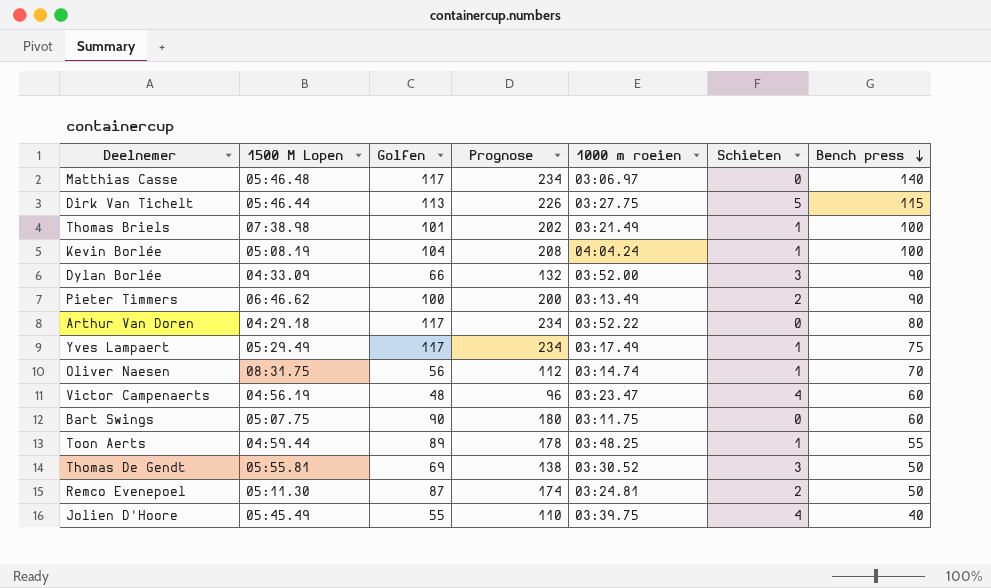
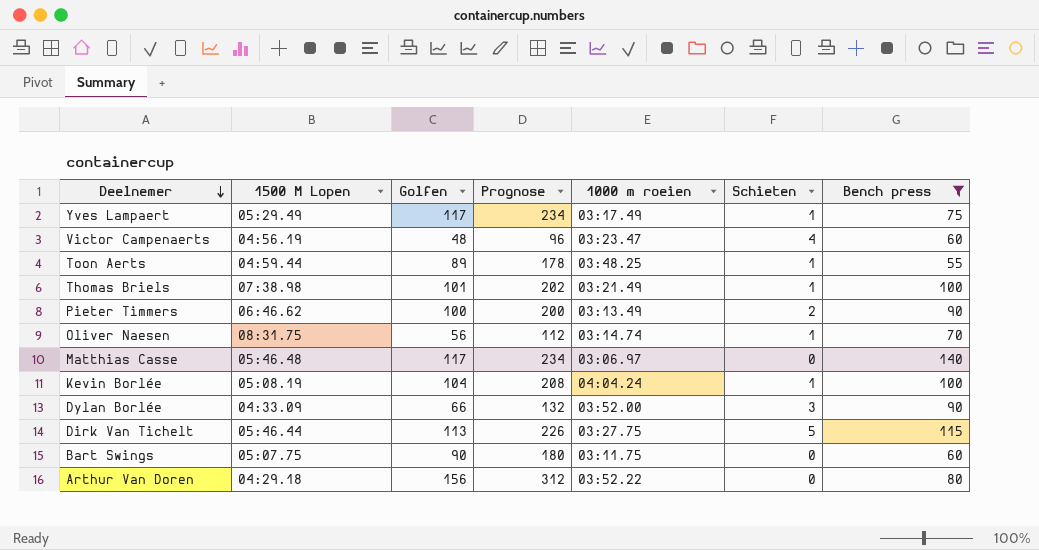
filter: none -> Bench press >= 55
row order: Bench press descending -> Deelnemer descending
Arthur Van Doren | Golfen: 117 -> 156
Arthur Van Doren | Prognose: 234 -> 312

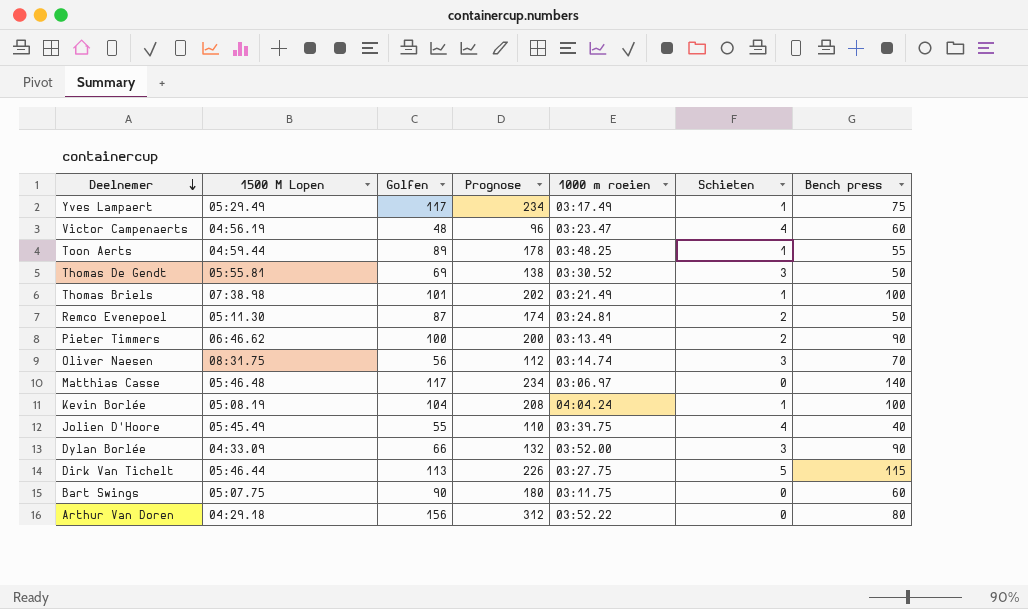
filter: Bench press >= 55 -> none
Oliver Naesen | Schieten: 1 -> 3

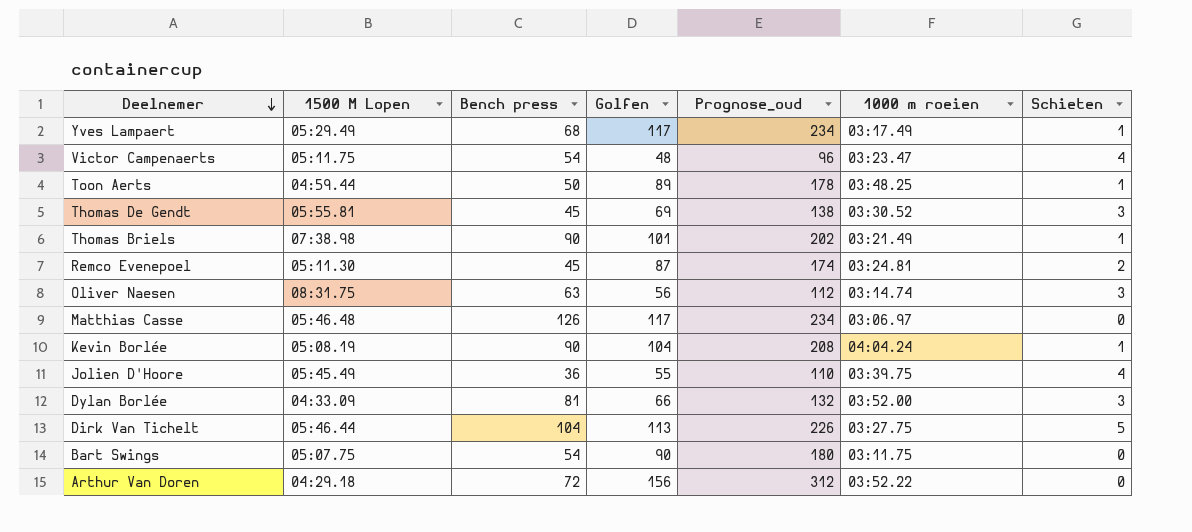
column Bench press | position: 7 -> 3
column name: Prognose -> Prognose_oud
row Pieter Timmers: 06:46.62 | 100 | 200 | 03:13.49 | 2 | 90 -> none
Yves Lampaert | Bench press: 75 -> 68
Victor Campenaerts | 1500 M Lopen: 04:56.19 -> 05:11.75
Victor Campenaerts | Bench press: 60 -> 54
Toon Aerts | Bench press: 55 -> 50
Thomas De Gendt | Bench press: 50 -> 45
Thomas Briels | Bench press: 100 -> 90
Remco Evenepoel | Bench press: 50 -> 45
Oliver Naesen | Bench press: 70 -> 63
Matthias Casse | Bench press: 140 -> 126
Kevin Borlée | Bench press: 100 -> 90
Jolien D'Hoore | Bench press: 40 -> 36
Dylan Borlée | Bench press: 90 -> 81
Dirk Van Tichelt | Bench press: 115 -> 104
Bart Swings | Bench press: 60 -> 54
Arthur Van Doren | Bench press: 80 -> 72

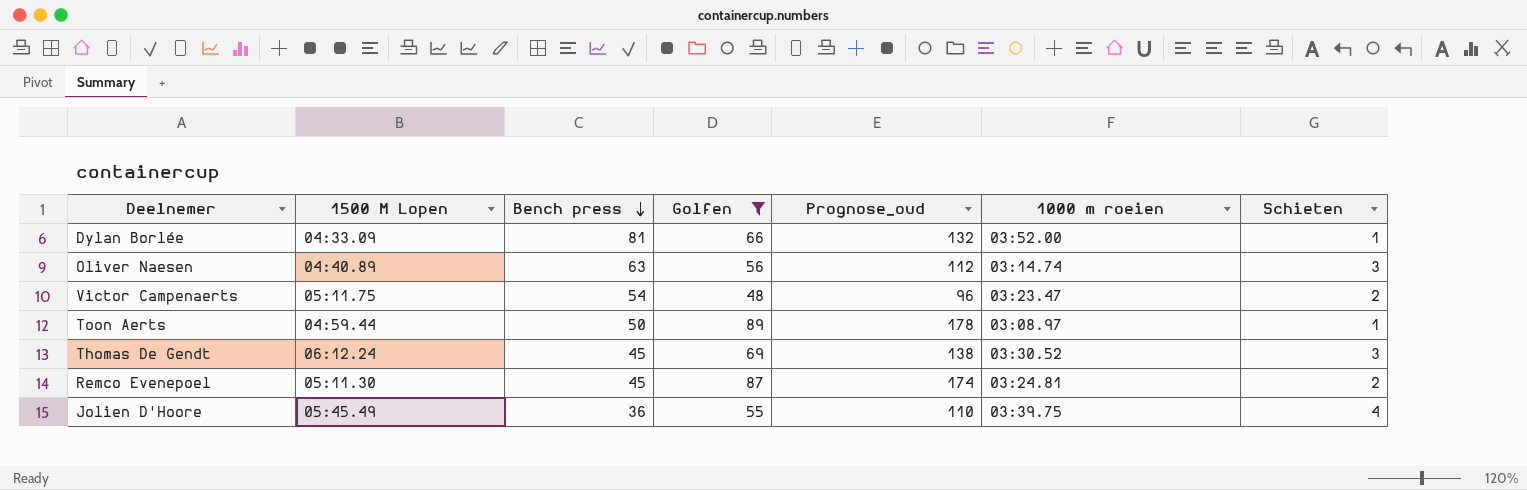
filter: none -> Golfen <= 89
row order: Deelnemer descending -> Bench press descending
Dylan Borlée | Schieten: 3 -> 1
Oliver Naesen | 1500 M Lopen: 08:31.75 -> 04:40.89
Victor Campenaerts | Schieten: 4 -> 2
Toon Aerts | 1000 m roeien: 03:48.25 -> 03:08.97
Thomas De Gendt | 1500 M Lopen: 05:55.81 -> 06:12.24

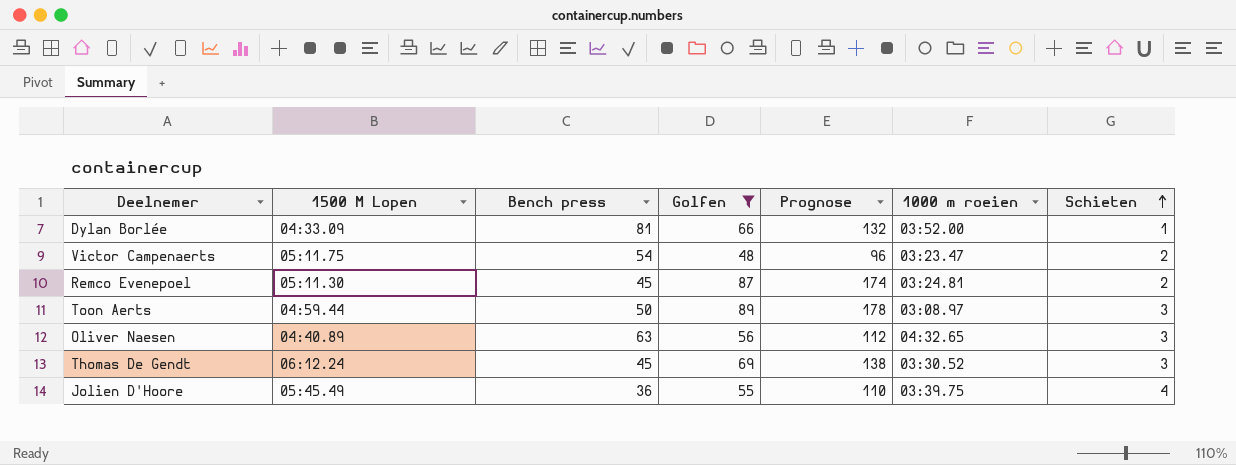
row order: Bench press descending -> Schieten ascending
column name: Prognose_oud -> Prognose
Toon Aerts | Schieten: 1 -> 3
Oliver Naesen | 1000 m roeien: 03:14.74 -> 04:32.65

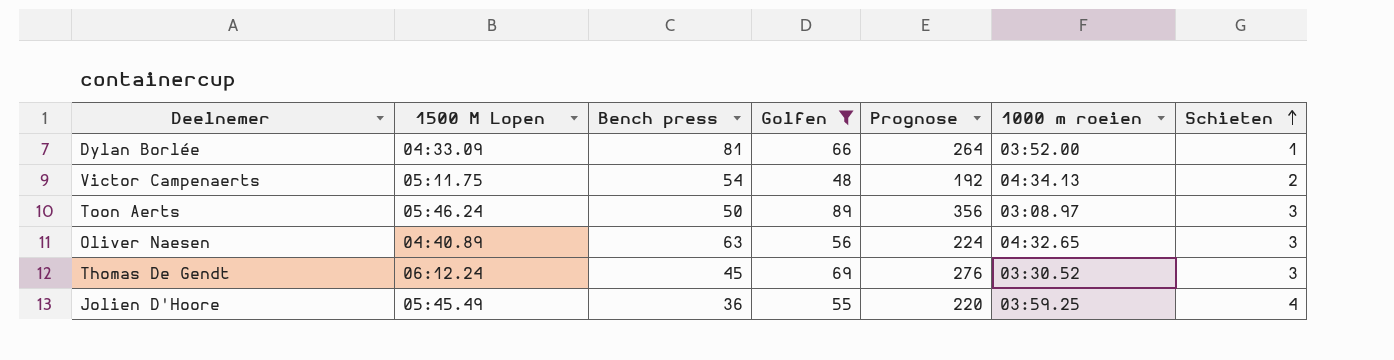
column Prognose | formula: [Golfen] * 2 -> [Golfen] * 4
row Remco Evenepoel: 05:11.30 | 45 | 87 | 174 | 03:24.81 | 2 -> none
Victor Campenaerts | 1000 m roeien: 03:23.47 -> 04:34.13
Toon Aerts | 1500 M Lopen: 04:59.44 -> 05:46.24
Jolien D'Hoore | 1000 m roeien: 03:39.75 -> 03:59.25

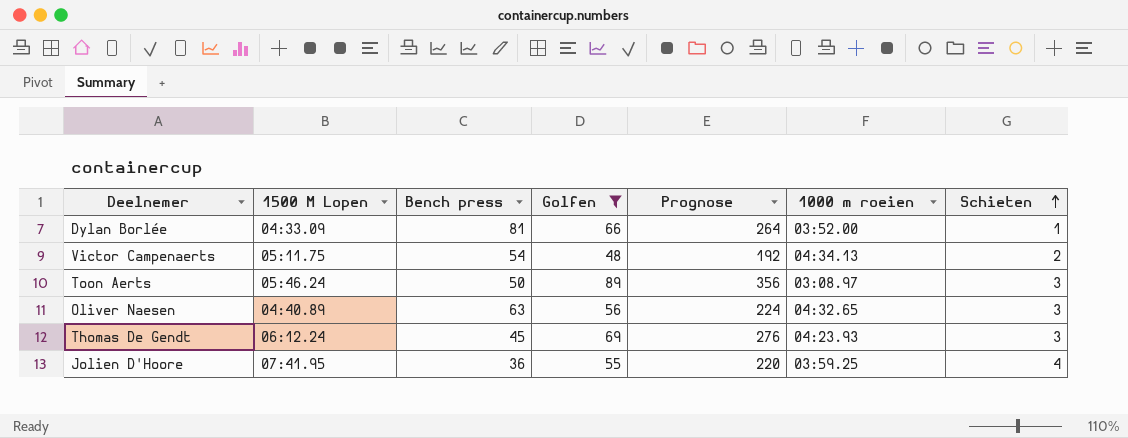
Thomas De Gendt | 1000 m roeien: 03:30.52 -> 04:23.93
Jolien D'Hoore | 1500 M Lopen: 05:45.49 -> 07:41.95

